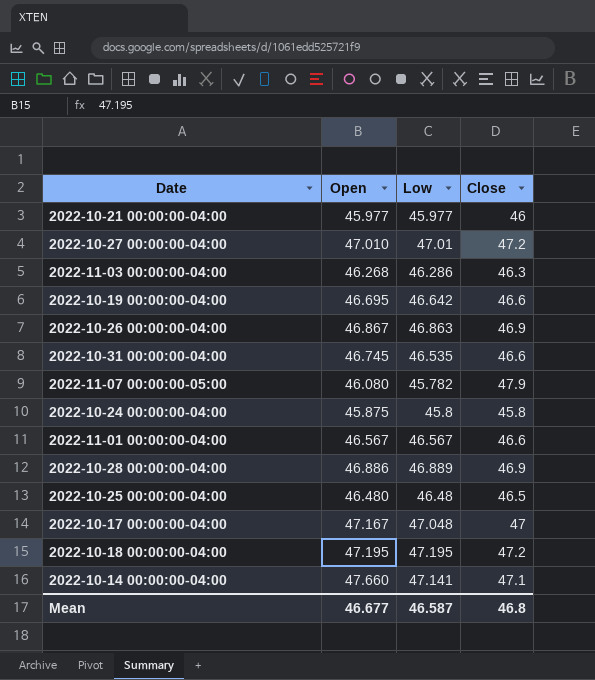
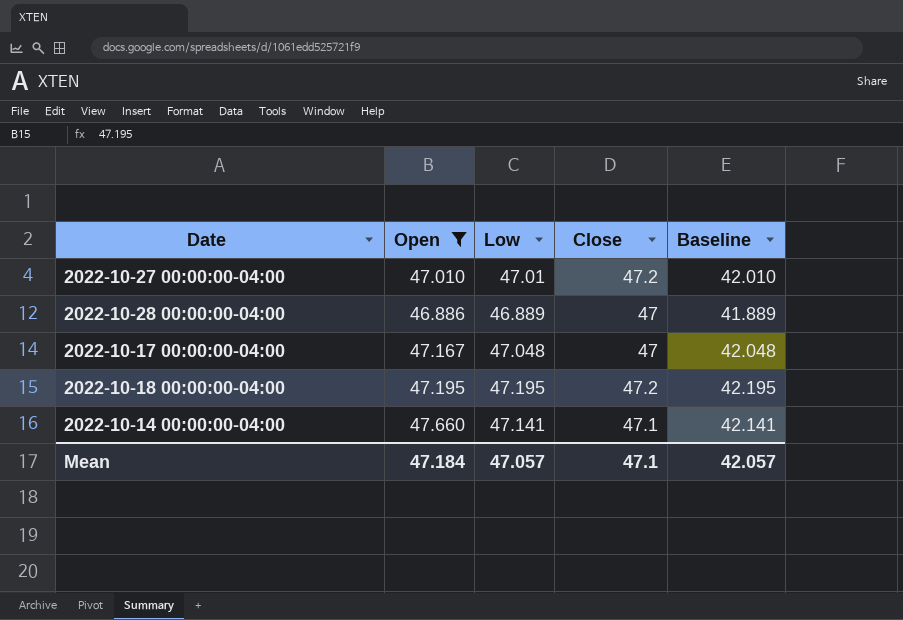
filter: none -> Open >= 46.886
column Baseline | formula: none -> [Low] - 5
2022-10-28 00:00:00-04:00 | Close: 46.9 -> 47
Mean | Open: 46.677 -> 47.184
Mean | Low: 46.587 -> 47.057
Mean | Close: 46.8 -> 47.1

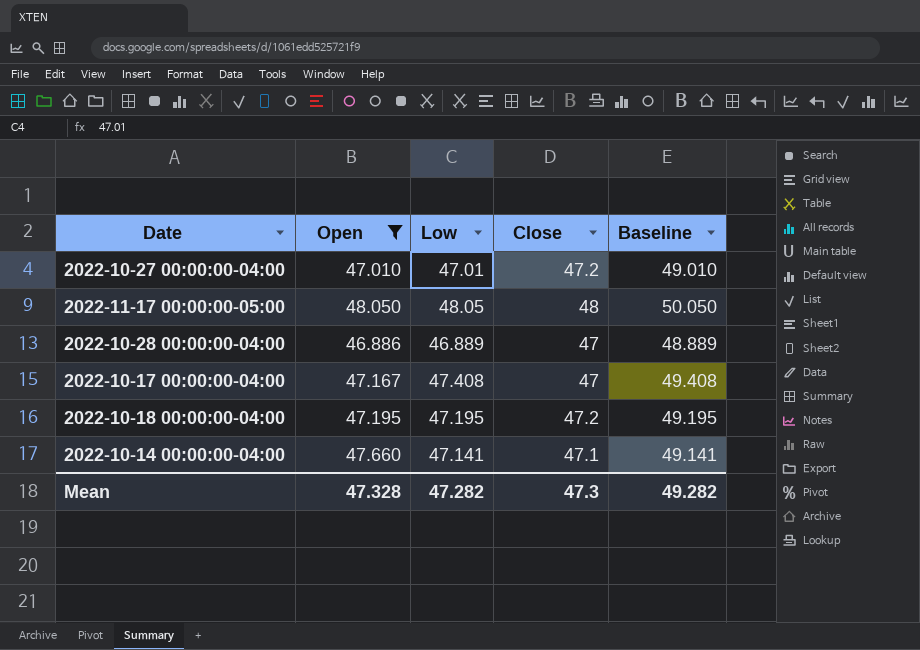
column Baseline | formula: [Low] - 5 -> [Low] + 2
row 2022-11-17 00:00:00-05:00: none -> 48.050 | 48.05 | 48 | 50.050
2022-10-17 00:00:00-04:00 | Low: 47.048 -> 47.408
Mean | Open: 47.184 -> 47.328
Mean | Low: 47.057 -> 47.282
Mean | Close: 47.1 -> 47.3
Mean | Baseline: 42.057 -> 49.282

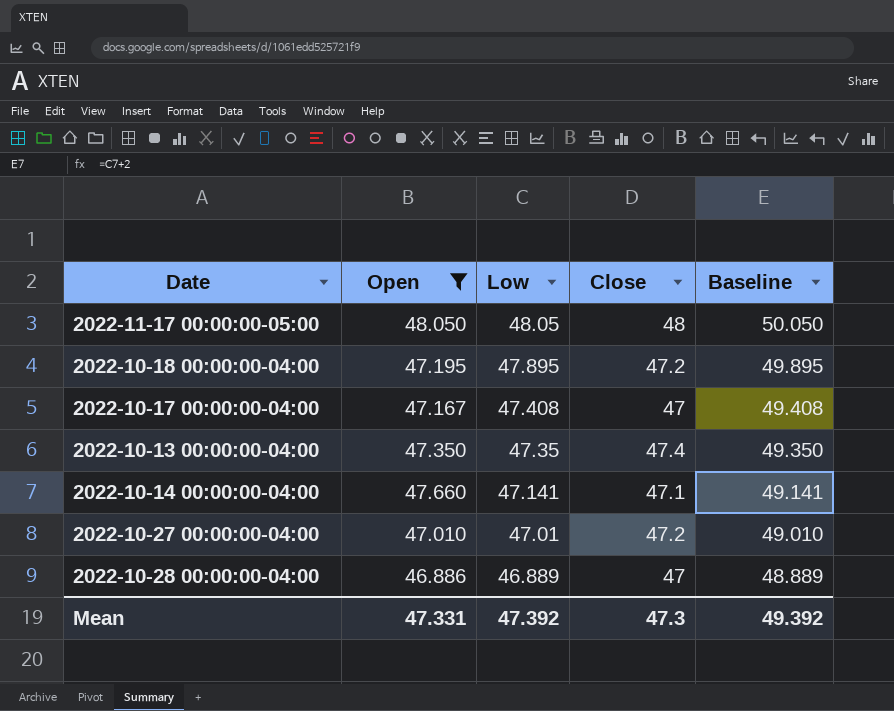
row order: none -> Low descending
2022-10-18 00:00:00-04:00 | Low: 47.195 -> 47.895
2022-10-18 00:00:00-04:00 | Baseline: 49.195 -> 49.895
row 2022-10-13 00:00:00-04:00: none -> 47.350 | 47.35 | 47.4 | 49.350
Mean | Open: 47.328 -> 47.331
Mean | Low: 47.282 -> 47.392
Mean | Baseline: 49.282 -> 49.392

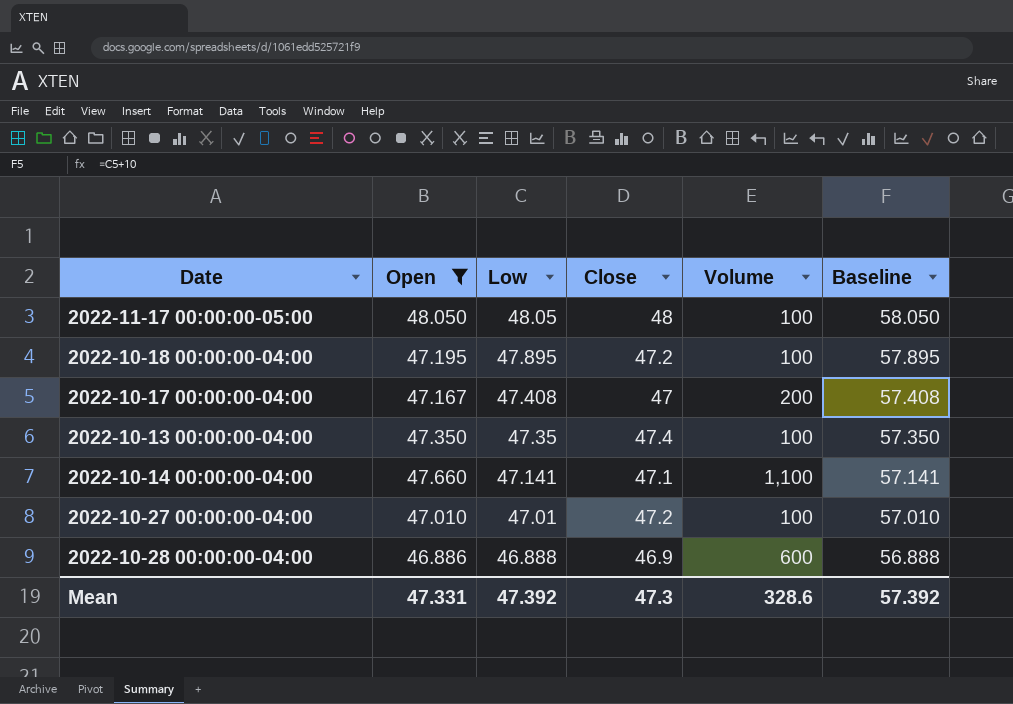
column Volume | position: none -> 5
column Baseline | formula: [Low] + 2 -> [Low] + 10
2022-10-28 00:00:00-04:00 | Low: 46.889 -> 46.888
2022-10-28 00:00:00-04:00 | Close: 47 -> 46.9
Mean | Baseline: 49.392 -> 57.392

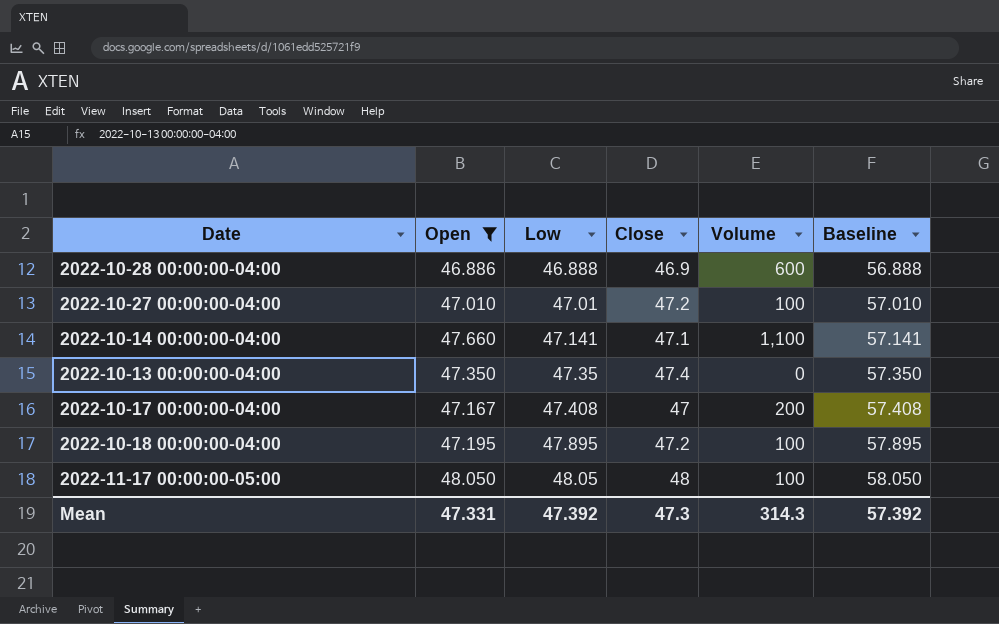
row order: Low descending -> Low ascending
2022-10-13 00:00:00-04:00 | Volume: 100 -> 0
Mean | Volume: 328.6 -> 314.3

